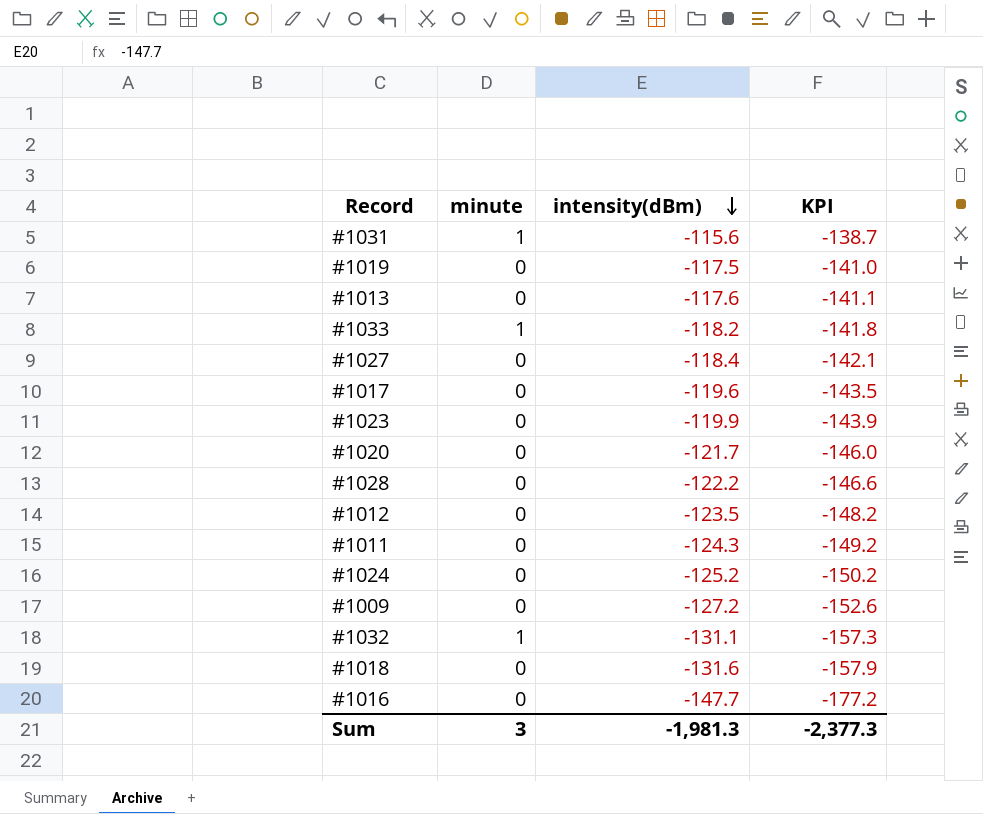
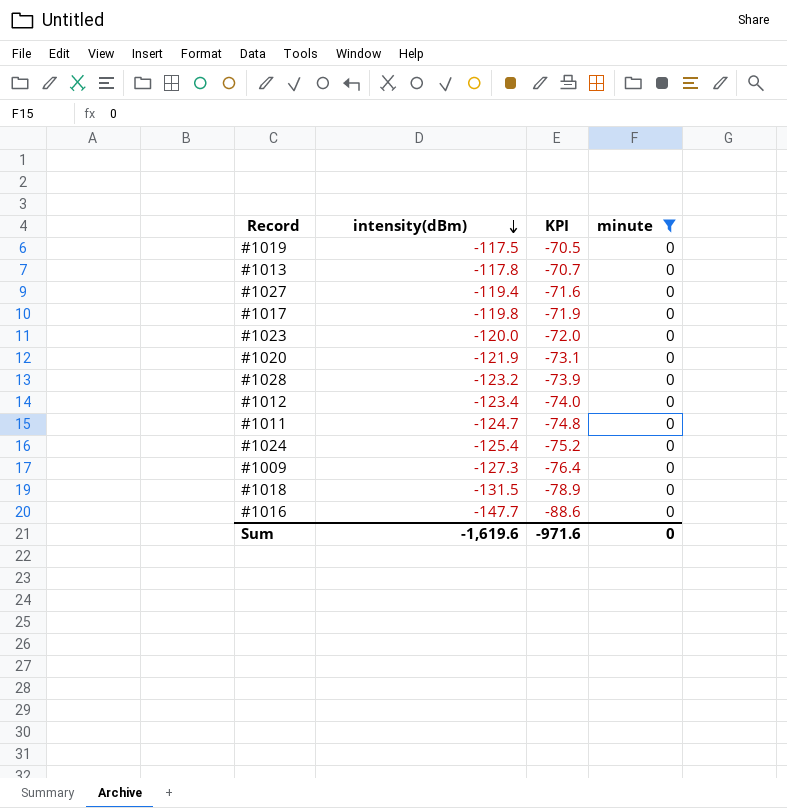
filter: none -> minute = 0
column KPI | formula: [intensity(dBm)] * 1.2 -> [intensity(dBm)] * 0.6
column minute | position: 2 -> 4
#1013 | intensity(dBm): -117.6 -> -117.8
#1027 | intensity(dBm): -118.4 -> -119.4
#1017 | intensity(dBm): -119.6 -> -119.8
#1023 | intensity(dBm): -119.9 -> -120.0
#1020 | intensity(dBm): -121.7 -> -121.9
#1028 | intensity(dBm): -122.2 -> -123.2
#1012 | intensity(dBm): -123.5 -> -123.4
#1011 | intensity(dBm): -124.3 -> -124.7
#1024 | intensity(dBm): -125.2 -> -125.4
#1009 | intensity(dBm): -127.2 -> -127.3
#1018 | intensity(dBm): -131.6 -> -131.5
Sum | intensity(dBm): -1,981.3 -> -1,619.6
Sum | KPI: -2,377.3 -> -971.6
Sum | minute: 3 -> 0

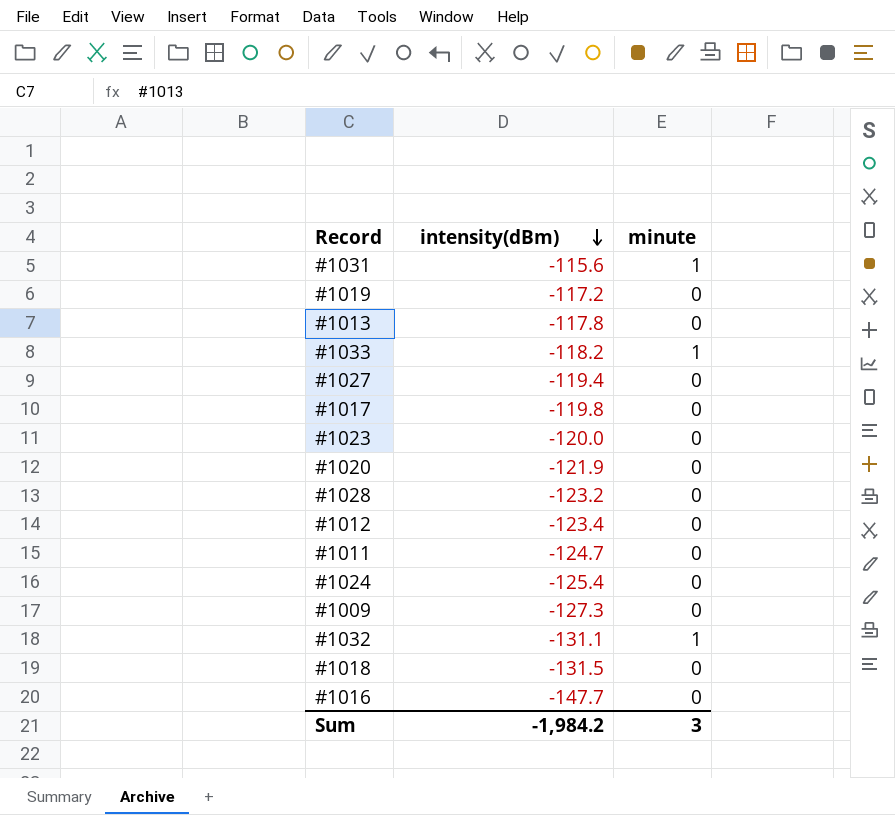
filter: minute = 0 -> none
column KPI | formula: [intensity(dBm)] * 0.6 -> none
#1019 | intensity(dBm): -117.5 -> -117.2
Sum | intensity(dBm): -1,619.6 -> -1,984.2
Sum | minute: 0 -> 3

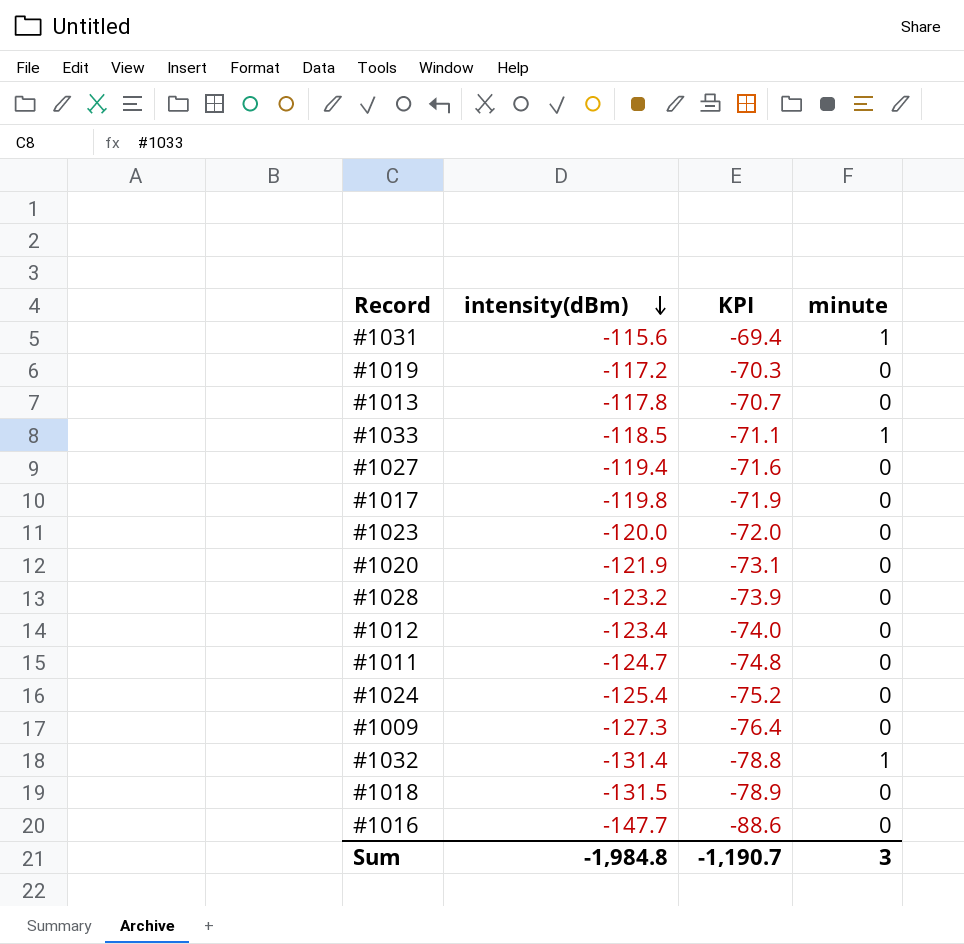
column KPI | formula: none -> [intensity(dBm)] * 0.6
#1033 | intensity(dBm): -118.2 -> -118.5
#1032 | intensity(dBm): -131.1 -> -131.4
Sum | intensity(dBm): -1,984.2 -> -1,984.8

